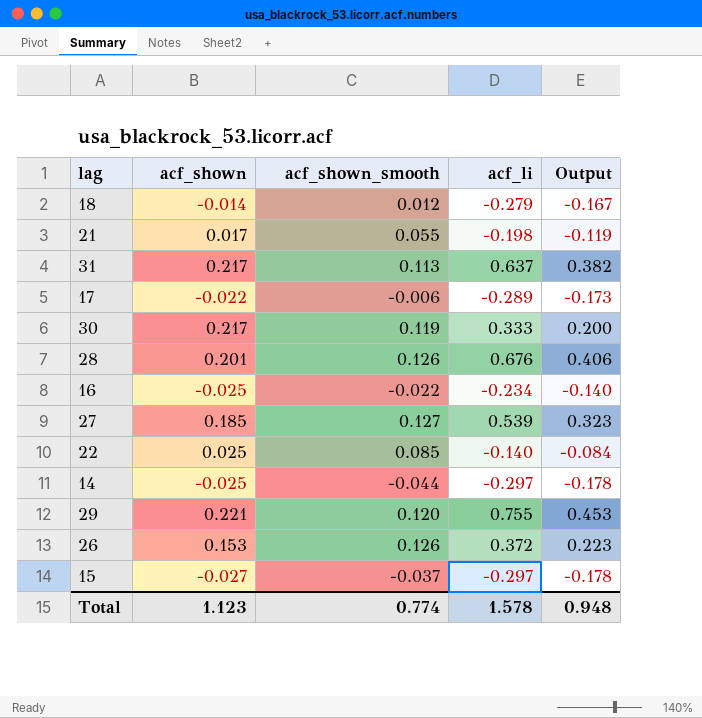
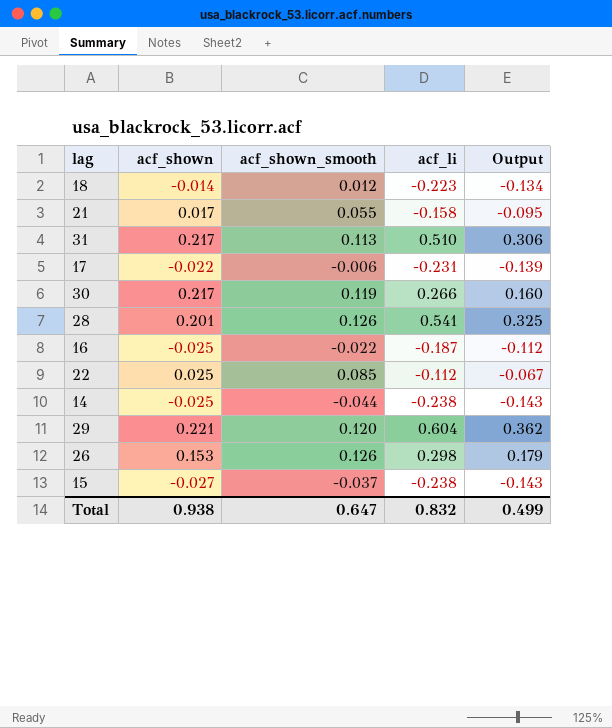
row 27: 0.185 | 0.127 | 0.539 | 0.323 -> none
18 | acf_li: -0.279 -> -0.223
18 | Output: -0.167 -> -0.134
21 | acf_li: -0.198 -> -0.158
21 | Output: -0.119 -> -0.095
31 | acf_li: 0.637 -> 0.510
31 | Output: 0.382 -> 0.306
17 | acf_li: -0.289 -> -0.231
17 | Output: -0.173 -> -0.139
30 | acf_li: 0.333 -> 0.266
30 | Output: 0.200 -> 0.160
28 | acf_li: 0.676 -> 0.541
28 | Output: 0.406 -> 0.325
16 | acf_li: -0.234 -> -0.187
16 | Output: -0.140 -> -0.112
22 | acf_li: -0.140 -> -0.112
22 | Output: -0.084 -> -0.067
14 | acf_li: -0.297 -> -0.238
14 | Output: -0.178 -> -0.143
29 | acf_li: 0.755 -> 0.604
29 | Output: 0.453 -> 0.362
26 | acf_li: 0.372 -> 0.298
26 | Output: 0.223 -> 0.179
15 | acf_li: -0.297 -> -0.238
15 | Output: -0.178 -> -0.143
Total | acf_shown: 1.123 -> 0.938
Total | acf_shown_smooth: 0.774 -> 0.647
Total | acf_li: 1.578 -> 0.832
Total | Output: 0.948 -> 0.499

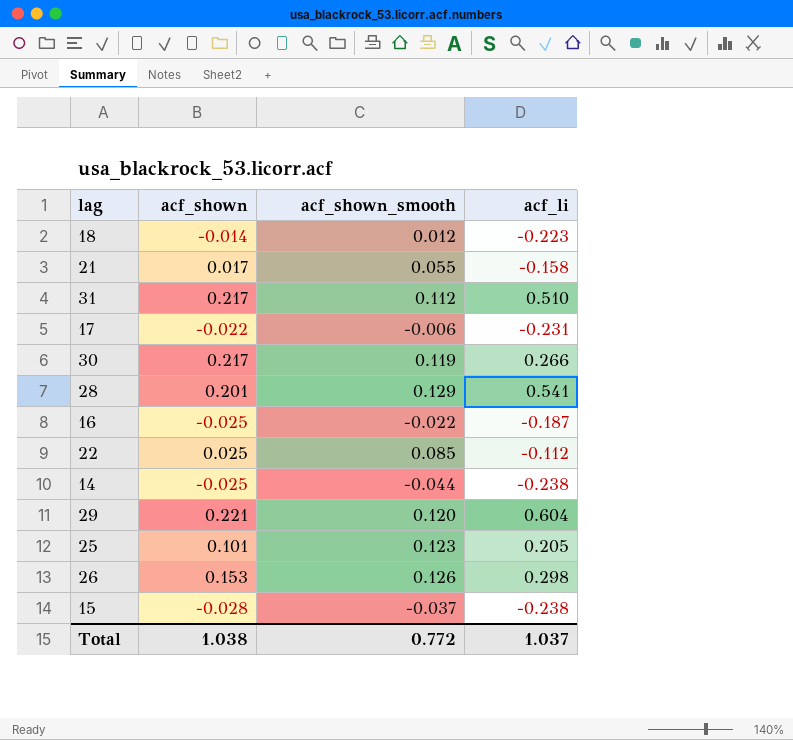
column Output | formula: [acf_li] * 0.6 -> none
31 | acf_shown_smooth: 0.113 -> 0.112
28 | acf_shown_smooth: 0.126 -> 0.129
row 25: none -> 0.101 | 0.123 | 0.205
15 | acf_shown: -0.027 -> -0.028
Total | acf_shown: 0.938 -> 1.038
Total | acf_shown_smooth: 0.647 -> 0.772
Total | acf_li: 0.832 -> 1.037

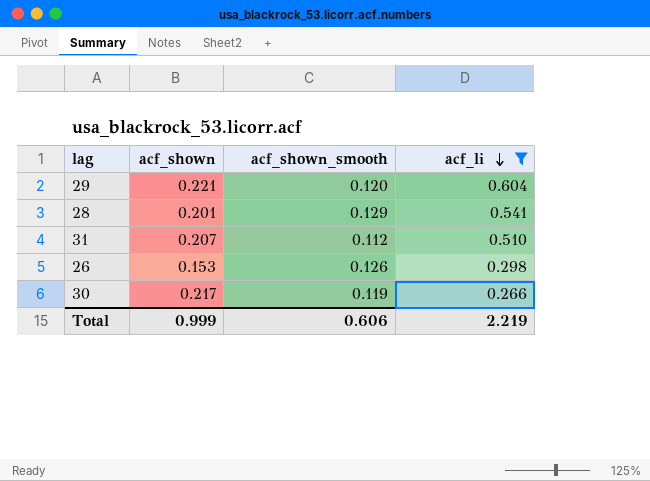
filter: none -> acf_li >= 0.266
row order: none -> acf_li descending
31 | acf_shown: 0.217 -> 0.207
Total | acf_shown: 1.038 -> 0.999
Total | acf_shown_smooth: 0.772 -> 0.606
Total | acf_li: 1.037 -> 2.219

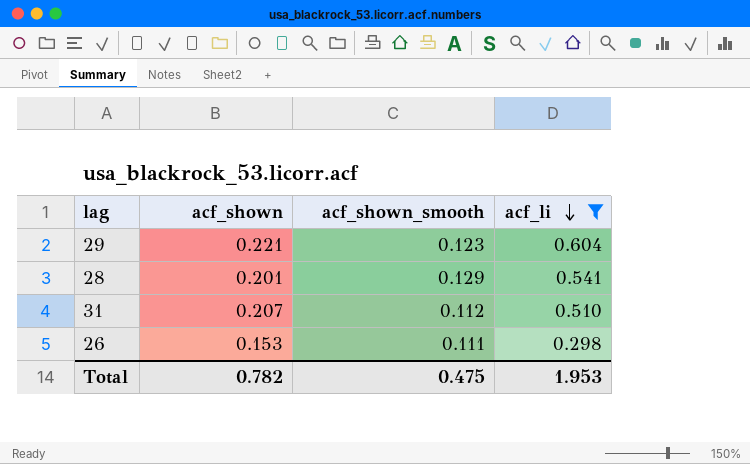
row 30: 0.217 | 0.119 | 0.266 -> none
29 | acf_shown_smooth: 0.120 -> 0.123
26 | acf_shown_smooth: 0.126 -> 0.111
Total | acf_shown: 0.999 -> 0.782
Total | acf_shown_smooth: 0.606 -> 0.475
Total | acf_li: 2.219 -> 1.953

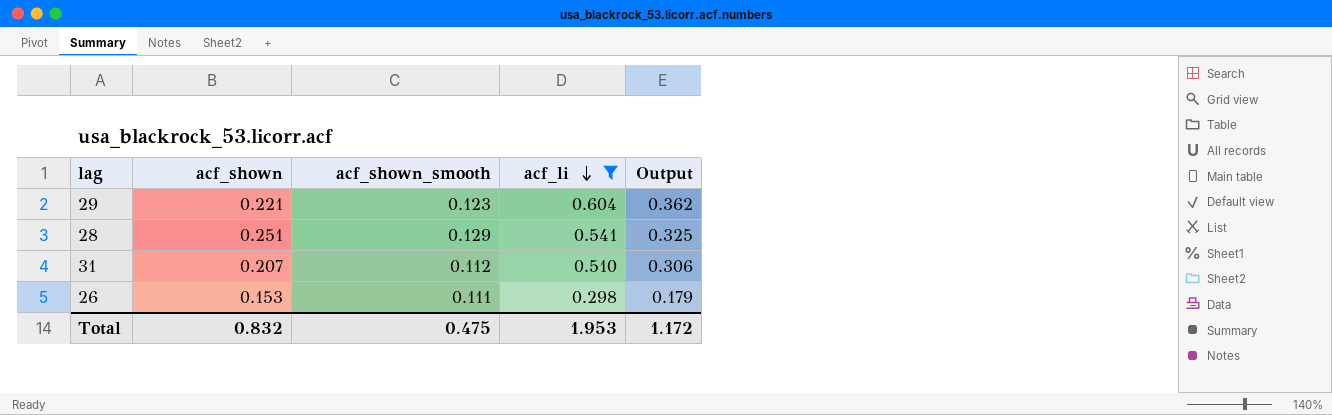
column Output | formula: none -> [acf_li] * 0.6
28 | acf_shown: 0.201 -> 0.251
Total | acf_shown: 0.782 -> 0.832

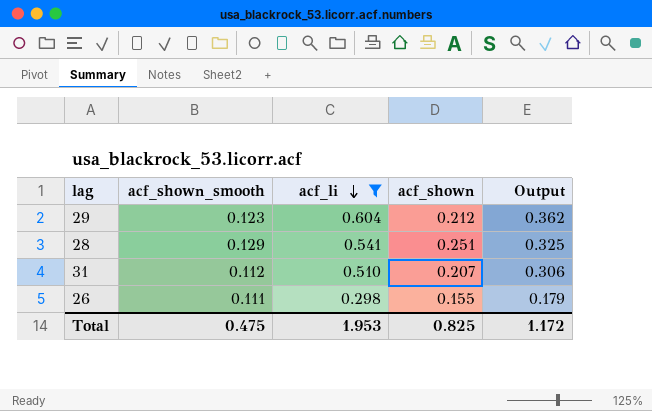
column acf_shown | position: 2 -> 4
29 | acf_shown: 0.221 -> 0.212
26 | acf_shown: 0.153 -> 0.155
Total | acf_shown: 0.832 -> 0.825

